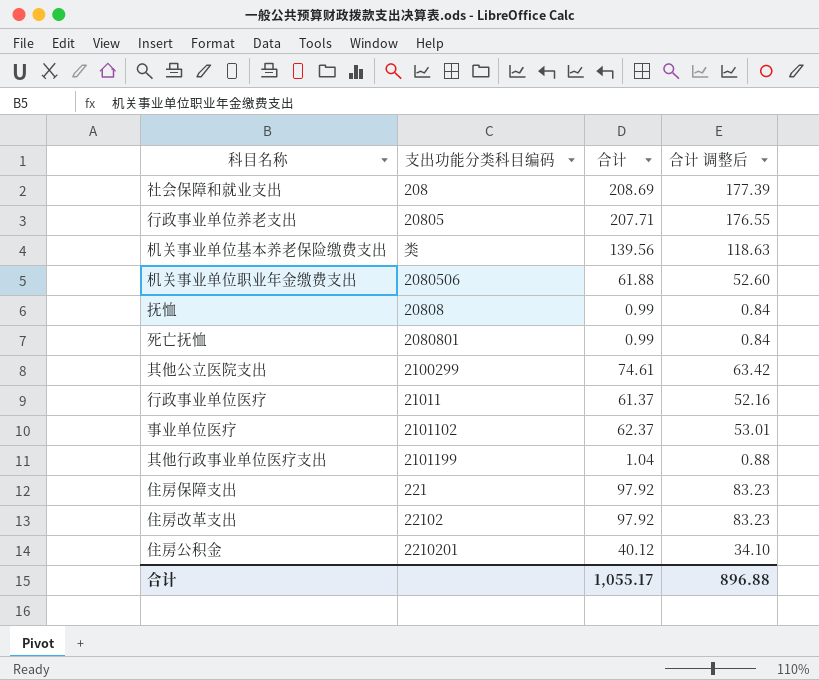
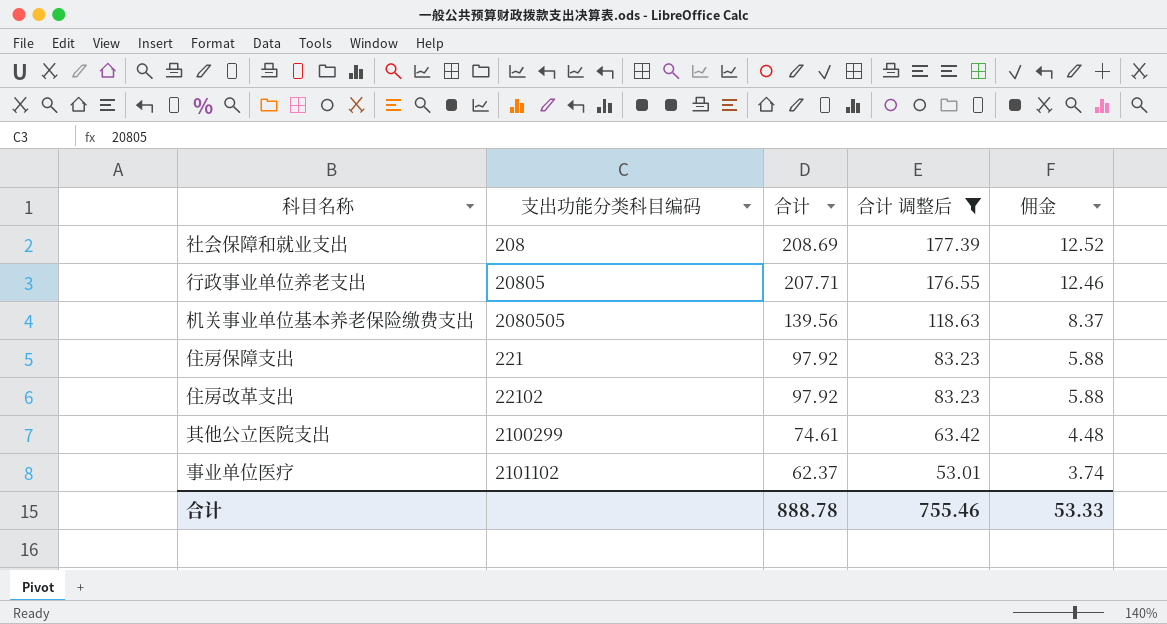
filter: none -> 合计 调整后 >= 53.01
row order: none -> 合计 descending
column 佣金 | formula: none -> [合计] * 0.06
机关事业单位基本养老保险缴费支出 | 支出功能分类科目编码: 类 -> 2080505
合计 | 合计: 1,055.17 -> 888.78
合计 | 合计 调整后: 896.88 -> 755.46

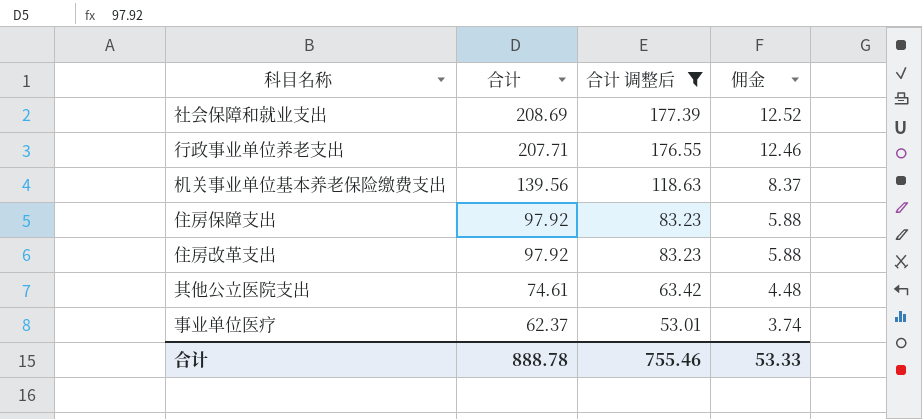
column 支出功能分类科目编码 | position: 2 -> none

